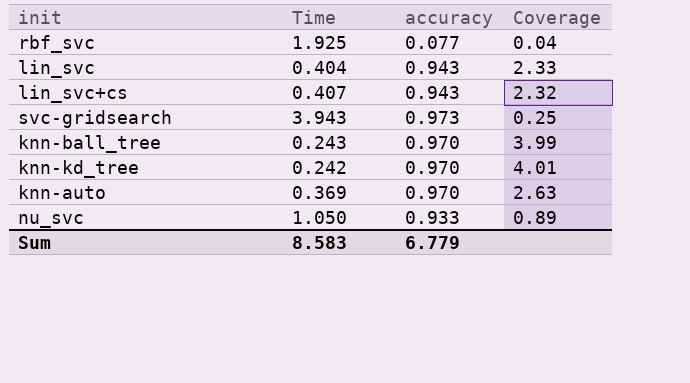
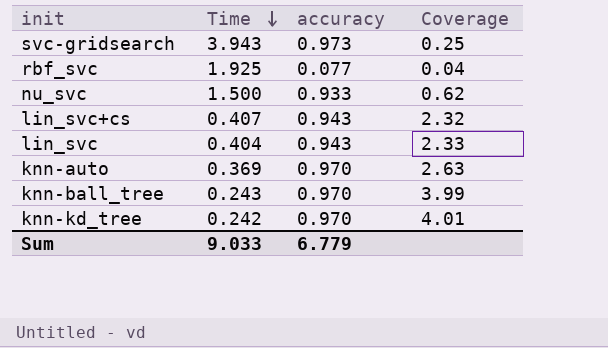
row order: none -> Time descending
nu_svc | Time: 1.050 -> 1.500
nu_svc | Coverage: 0.89 -> 0.62
Sum | Time: 8.583 -> 9.033

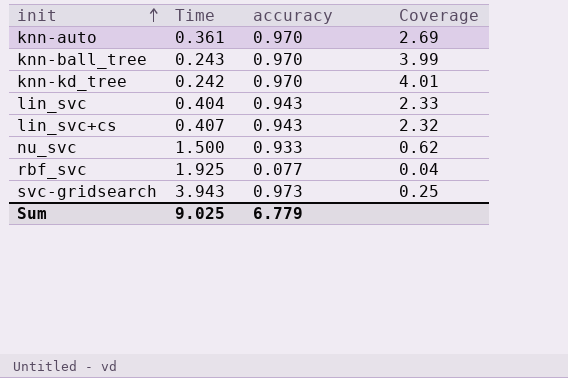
row order: Time descending -> init ascending
knn-auto | Time: 0.369 -> 0.361
knn-auto | Coverage: 2.63 -> 2.69
Sum | Time: 9.033 -> 9.025

